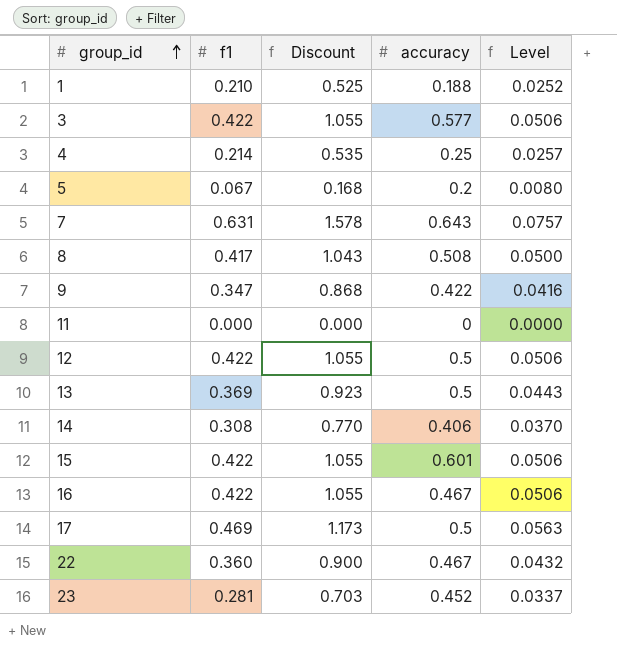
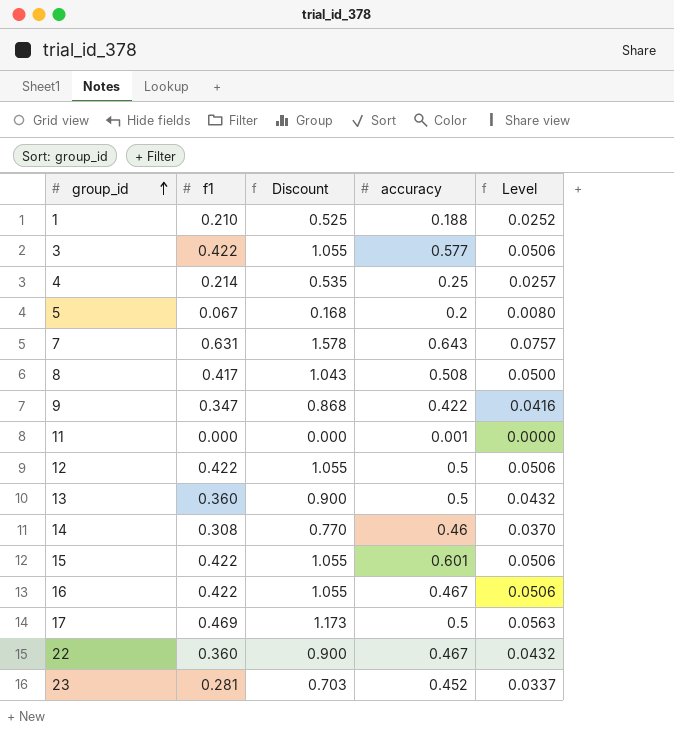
11 | accuracy: 0 -> 0.001
13 | f1: 0.369 -> 0.360
13 | Discount: 0.923 -> 0.900
13 | Level: 0.0443 -> 0.0432
14 | accuracy: 0.406 -> 0.46

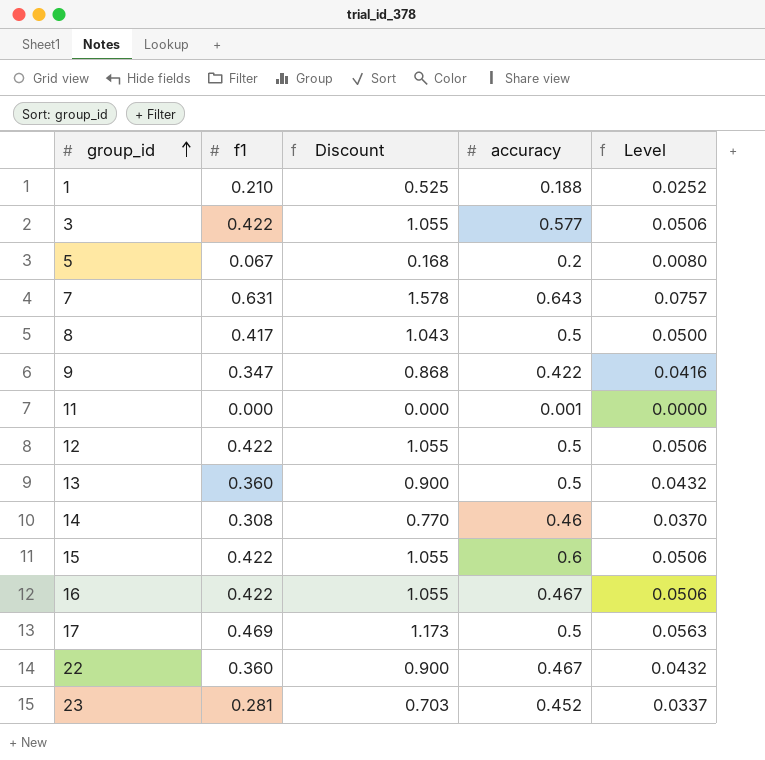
row 4: 0.214 | 0.535 | 0.25 | 0.0257 -> none
8 | accuracy: 0.508 -> 0.5
15 | accuracy: 0.601 -> 0.6

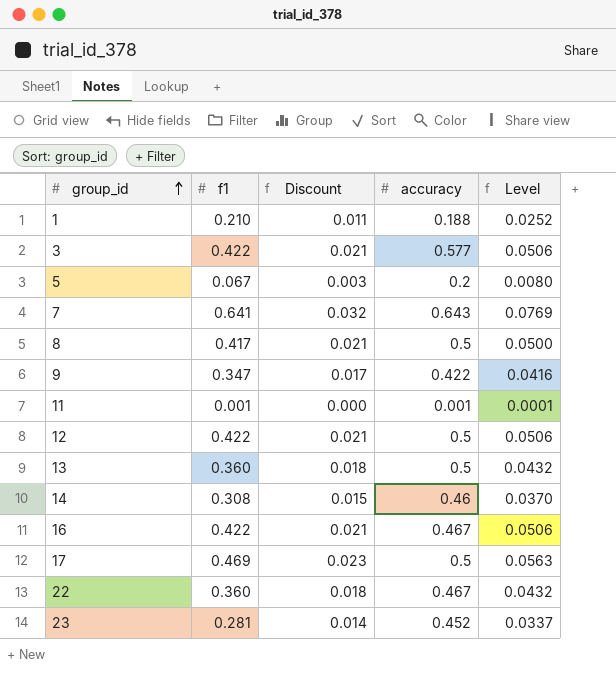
column Discount | formula: [f1] * 2.5 -> [f1] * 0.05
row 15: 0.422 | 1.055 | 0.6 | 0.0506 -> none
7 | f1: 0.631 -> 0.641
7 | Level: 0.0757 -> 0.0769
11 | f1: 0.000 -> 0.001
11 | Level: 0.0000 -> 0.0001

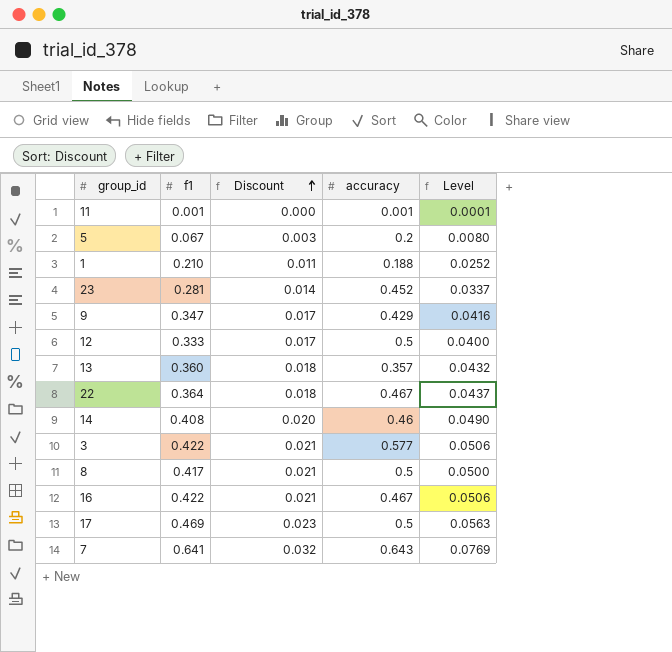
row order: group_id ascending -> Discount ascending
9 | accuracy: 0.422 -> 0.429
12 | f1: 0.422 -> 0.333
12 | Discount: 0.021 -> 0.017
12 | Level: 0.0506 -> 0.0400
13 | accuracy: 0.5 -> 0.357
22 | f1: 0.360 -> 0.364
22 | Level: 0.0432 -> 0.0437
14 | f1: 0.308 -> 0.408
14 | Discount: 0.015 -> 0.020
14 | Level: 0.0370 -> 0.0490

